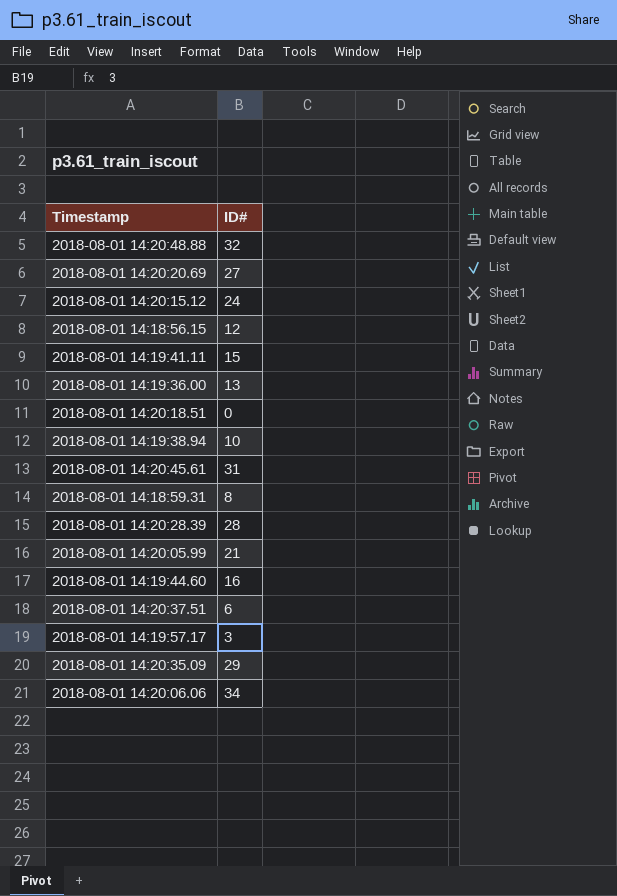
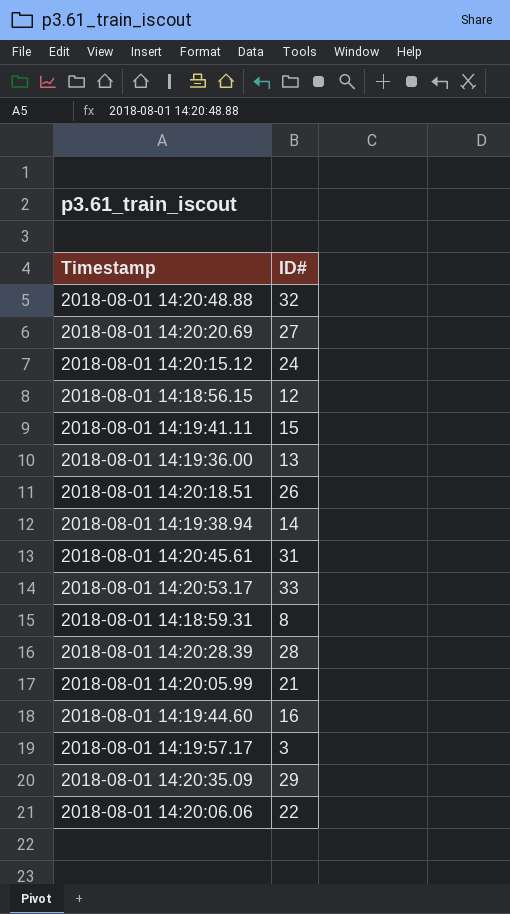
row 2018-08-01 14:20:37.51: 6 -> none
2018-08-01 14:20:18.51 | ID#: 0 -> 26
2018-08-01 14:19:38.94 | ID#: 10 -> 14
row 2018-08-01 14:20:53.17: none -> 33
2018-08-01 14:20:06.06 | ID#: 34 -> 22

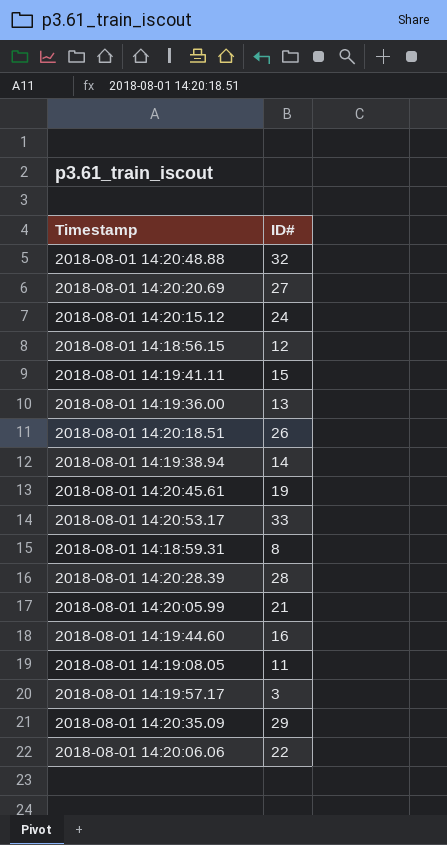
2018-08-01 14:20:45.61 | ID#: 31 -> 19
row 2018-08-01 14:19:08.05: none -> 11

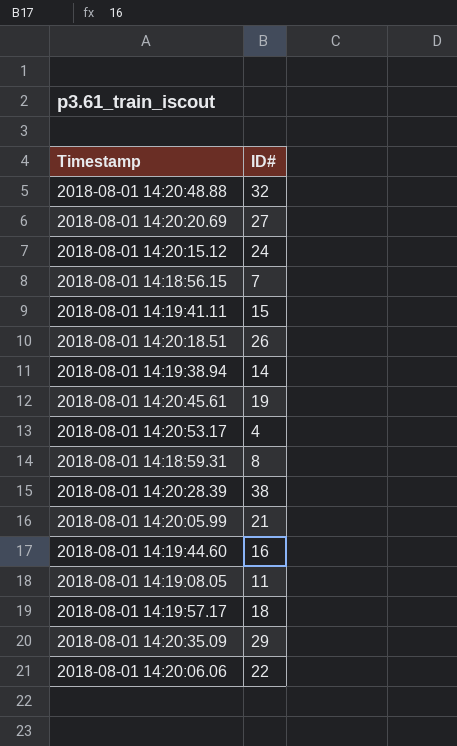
row 2018-08-01 14:19:36.00: 13 -> none
2018-08-01 14:18:56.15 | ID#: 12 -> 7
2018-08-01 14:20:53.17 | ID#: 33 -> 4
2018-08-01 14:20:28.39 | ID#: 28 -> 38
2018-08-01 14:19:57.17 | ID#: 3 -> 18

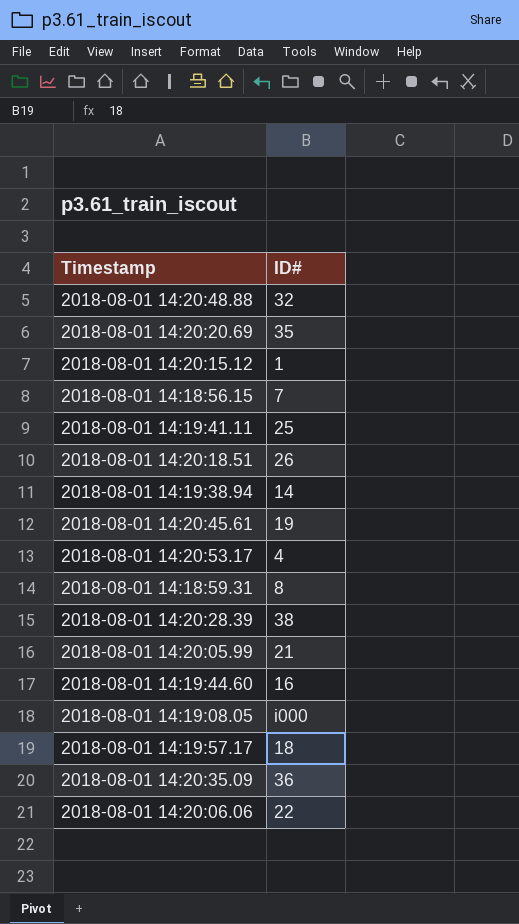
2018-08-01 14:20:20.69 | ID#: 27 -> 35
2018-08-01 14:20:15.12 | ID#: 24 -> 1
2018-08-01 14:19:41.11 | ID#: 15 -> 25
2018-08-01 14:19:08.05 | ID#: 11 -> i000
2018-08-01 14:20:35.09 | ID#: 29 -> 36

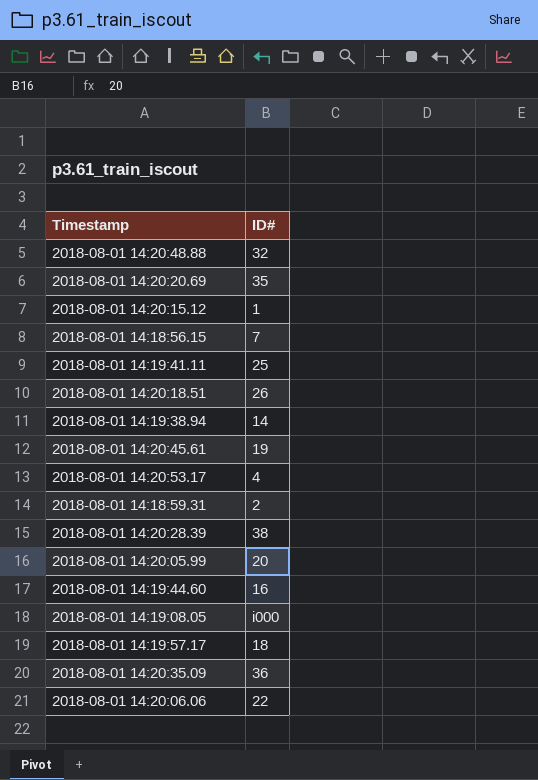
2018-08-01 14:18:59.31 | ID#: 8 -> 2
2018-08-01 14:20:05.99 | ID#: 21 -> 20

